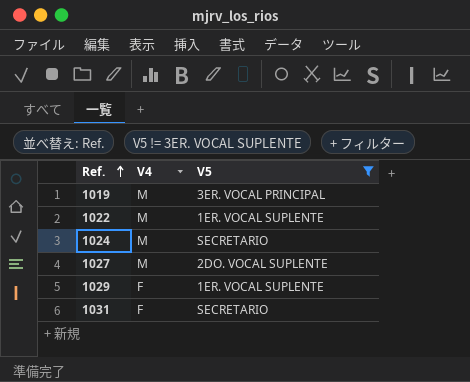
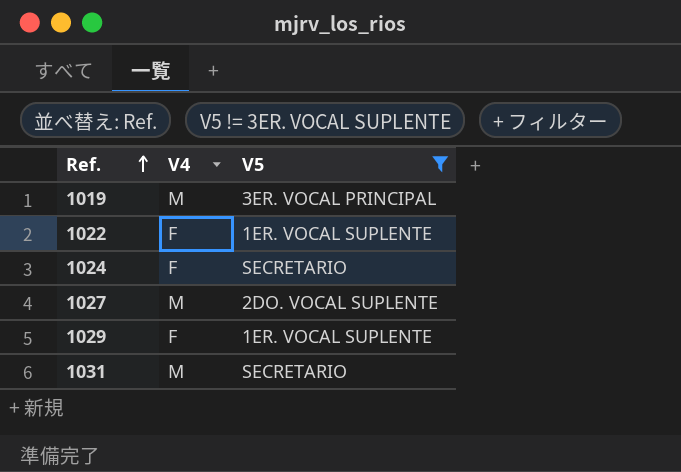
1022 | V4: M -> F
1024 | V4: M -> F
1031 | V4: F -> M

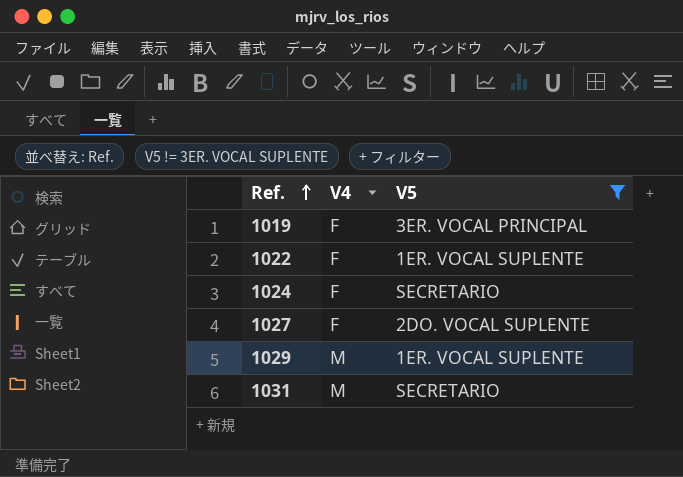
1019 | V4: M -> F
1027 | V4: M -> F
1029 | V4: F -> M

